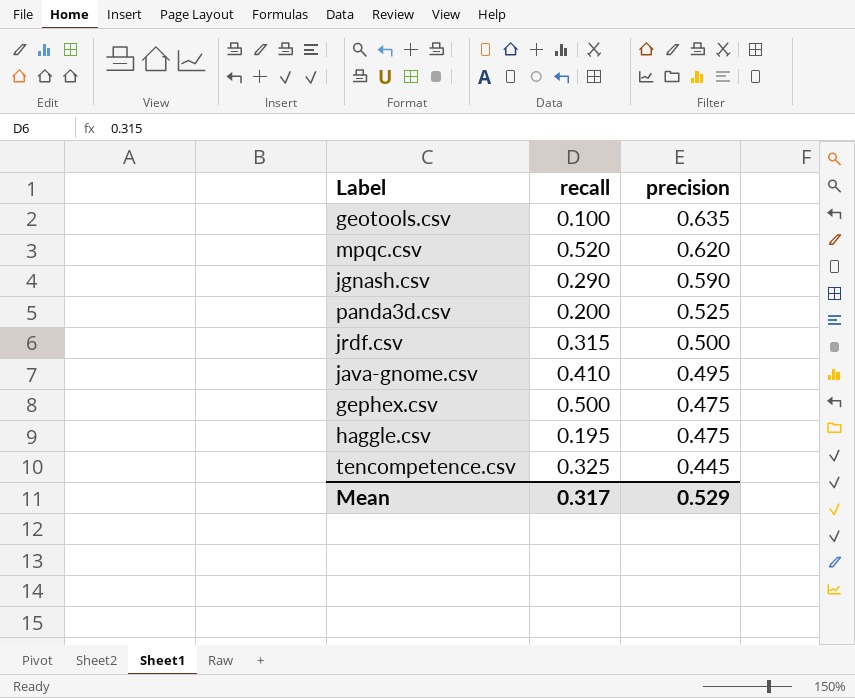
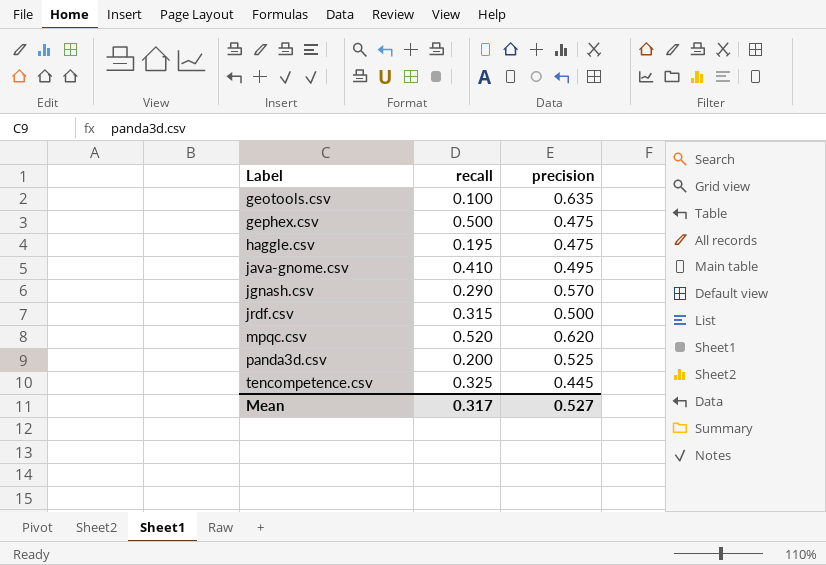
row order: precision descending -> Label ascending
jgnash.csv | precision: 0.590 -> 0.570
Mean | precision: 0.529 -> 0.527

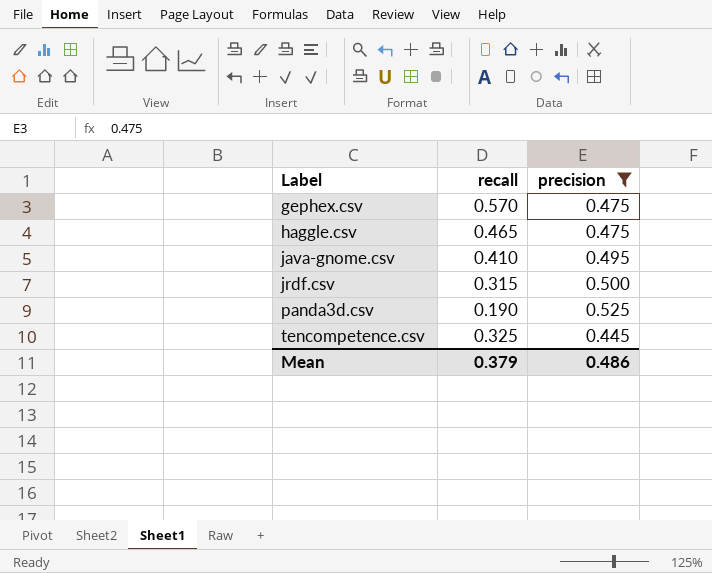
filter: none -> precision <= 0.525
gephex.csv | recall: 0.500 -> 0.570
haggle.csv | recall: 0.195 -> 0.465
panda3d.csv | recall: 0.200 -> 0.190
Mean | recall: 0.317 -> 0.379
Mean | precision: 0.527 -> 0.486

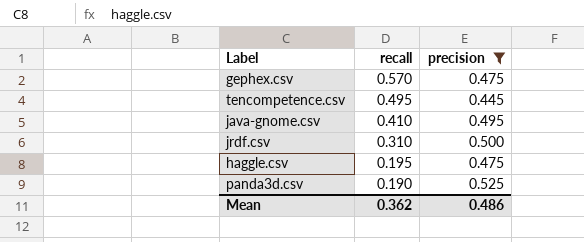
row order: Label ascending -> recall descending
tencompetence.csv | recall: 0.325 -> 0.495
jrdf.csv | recall: 0.315 -> 0.310
haggle.csv | recall: 0.465 -> 0.195
Mean | recall: 0.379 -> 0.362

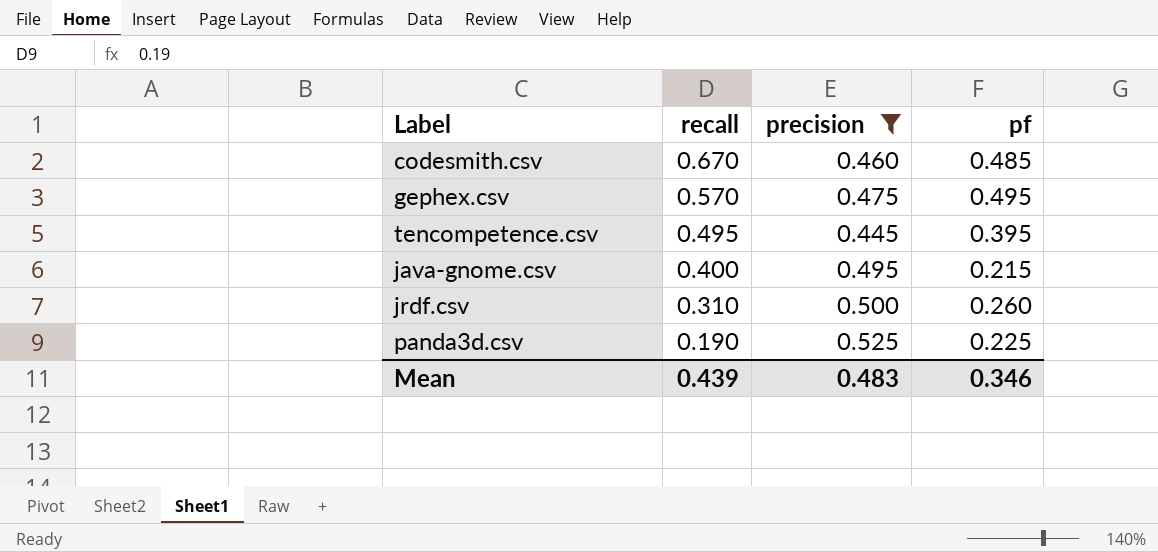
column pf | position: none -> 4
row haggle.csv: 0.195 | 0.475 -> none
row codesmith.csv: none -> 0.670 | 0.460 | 0.485
java-gnome.csv | recall: 0.410 -> 0.400
Mean | recall: 0.362 -> 0.439
Mean | precision: 0.486 -> 0.483

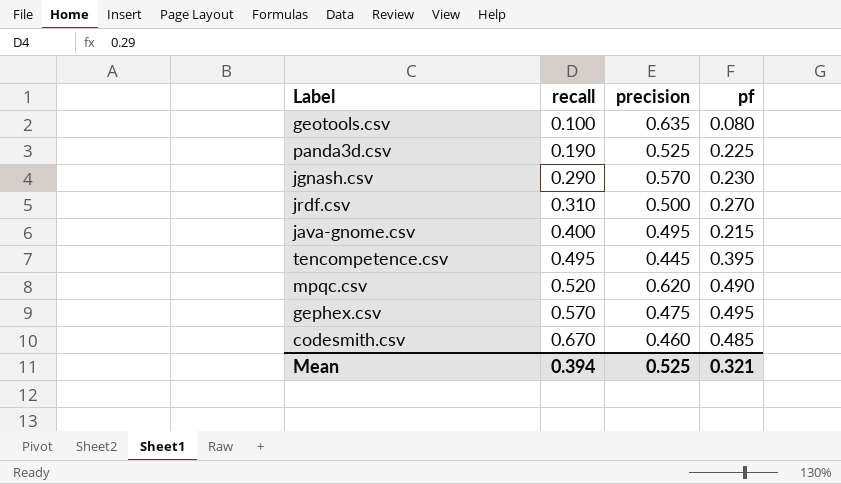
filter: precision <= 0.525 -> none
row order: recall descending -> recall ascending
jrdf.csv | pf: 0.260 -> 0.270
Mean | recall: 0.439 -> 0.394
Mean | precision: 0.483 -> 0.525
Mean | pf: 0.346 -> 0.321

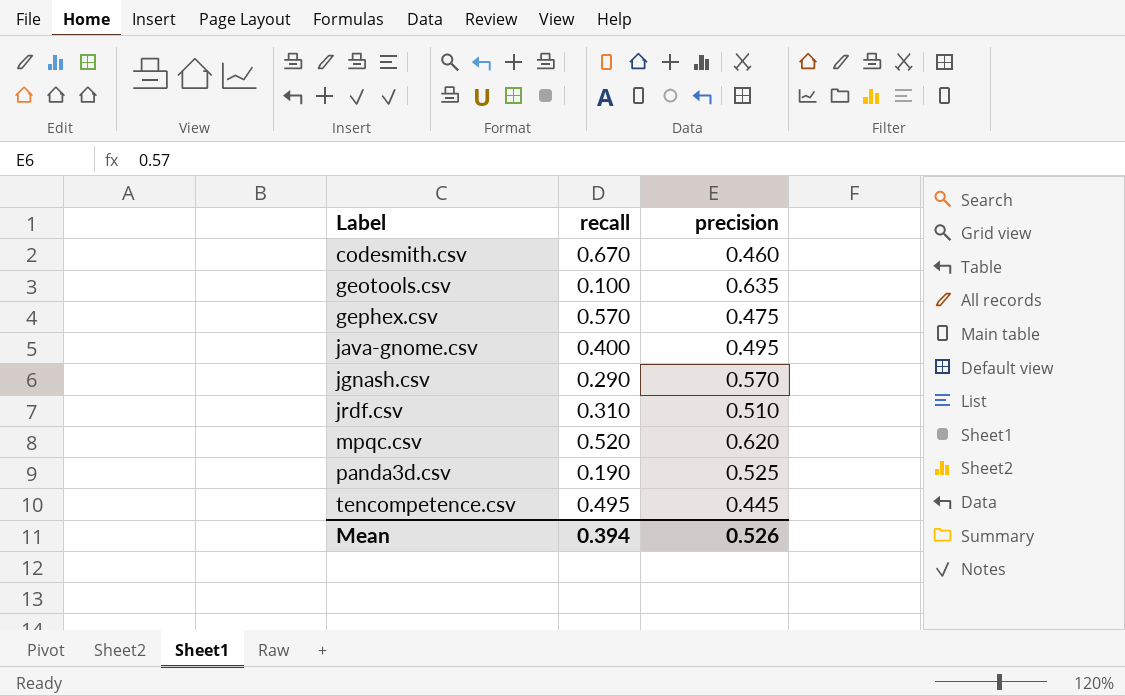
row order: recall ascending -> Label ascending
column pf | position: 4 -> none
jrdf.csv | precision: 0.500 -> 0.510
Mean | precision: 0.525 -> 0.526

